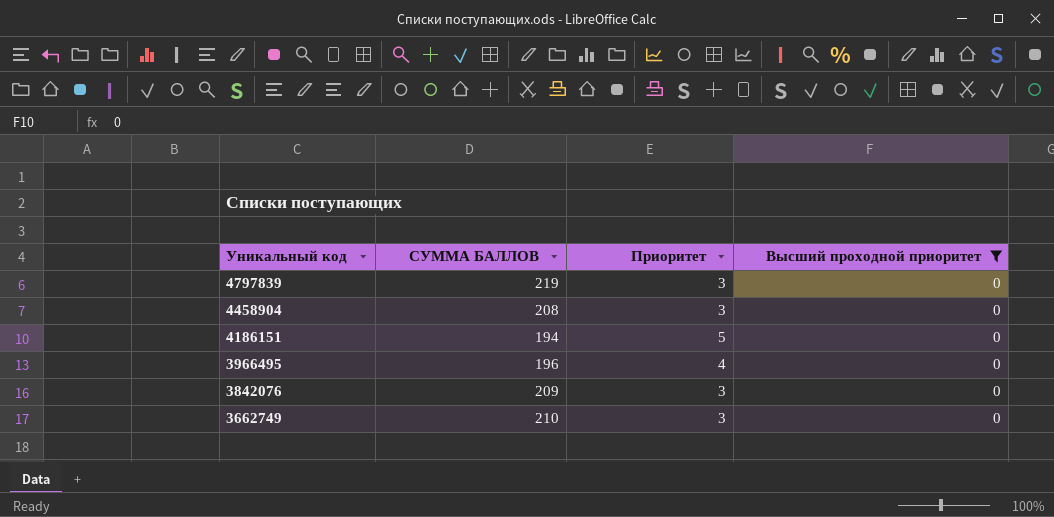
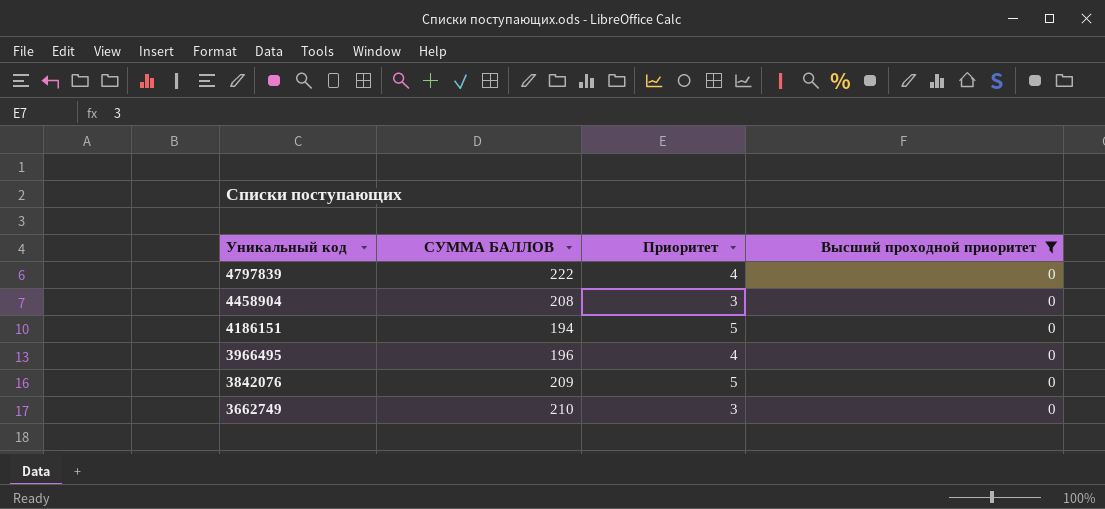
4797839 | СУММА БАЛЛОВ: 219 -> 222
4797839 | Приоритет: 3 -> 4
3842076 | Приоритет: 3 -> 5

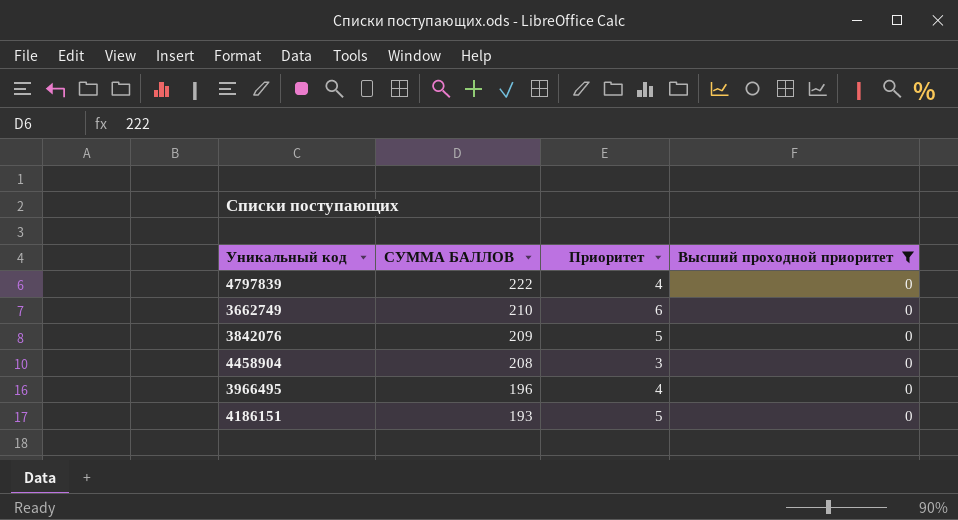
row order: Уникальный код descending -> СУММА БАЛЛОВ descending
3662749 | Приоритет: 3 -> 6
4186151 | СУММА БАЛЛОВ: 194 -> 193

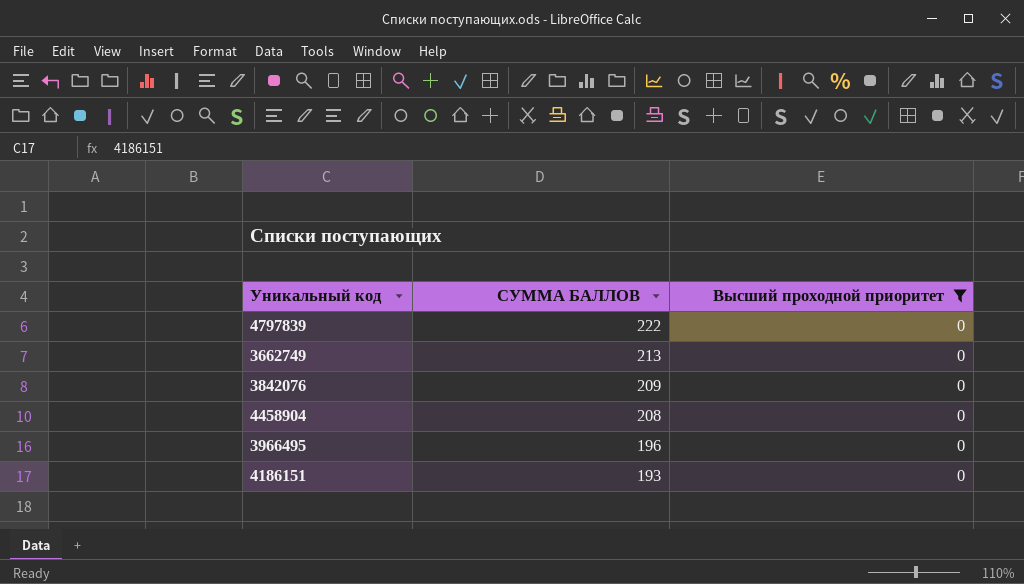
column Приоритет | position: 3 -> none
3662749 | СУММА БАЛЛОВ: 210 -> 213

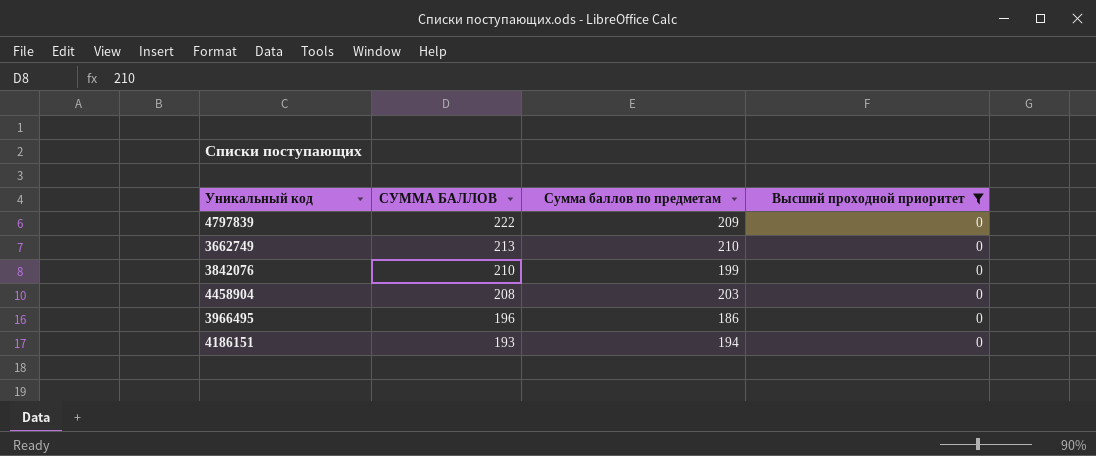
column Сумма баллов по предметам | position: none -> 3
3842076 | СУММА БАЛЛОВ: 209 -> 210

